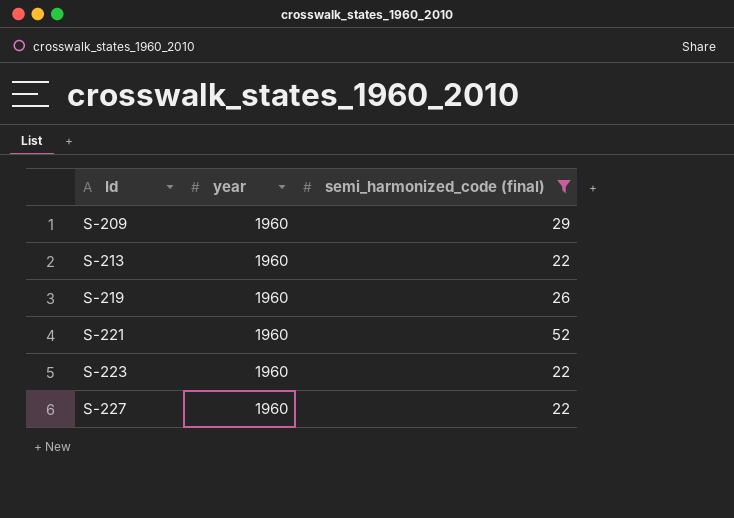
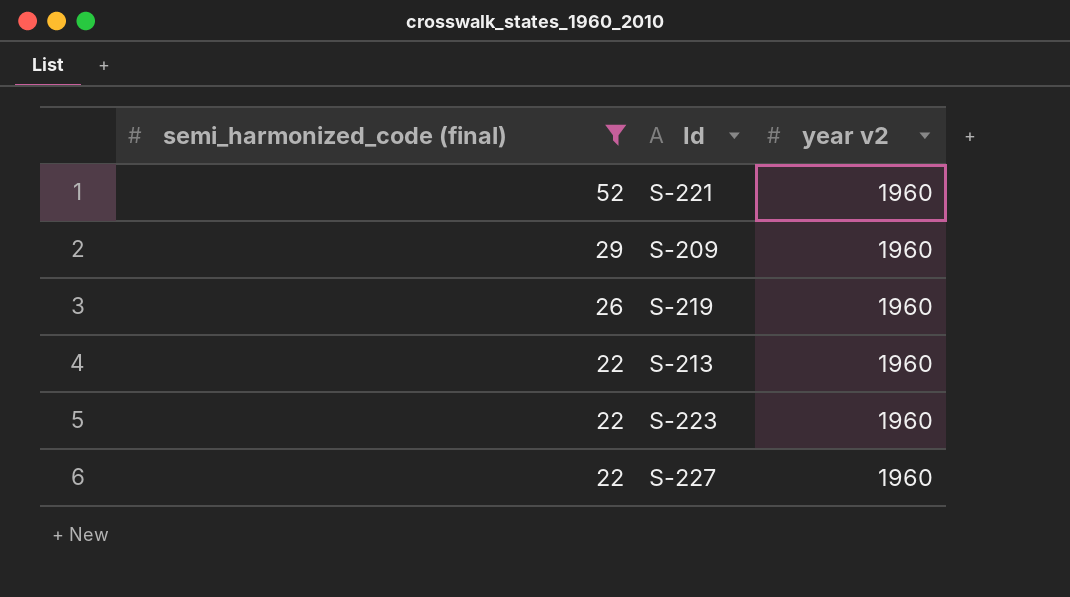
row order: Id ascending -> semi_harmonized_code (final) descending
column semi_harmonized_code (final) | position: 3 -> 1
column name: year -> year v2

